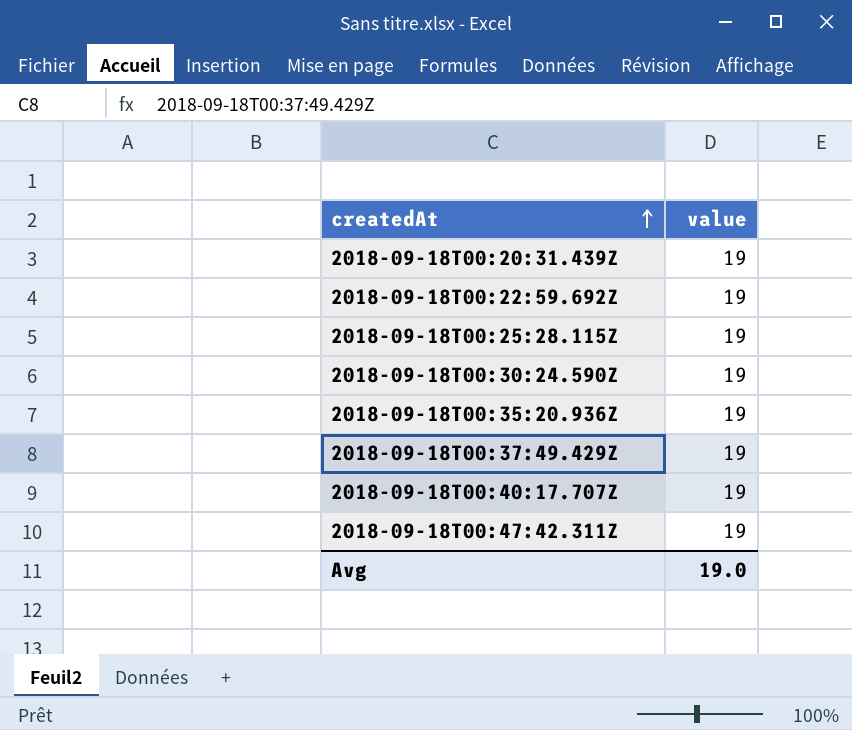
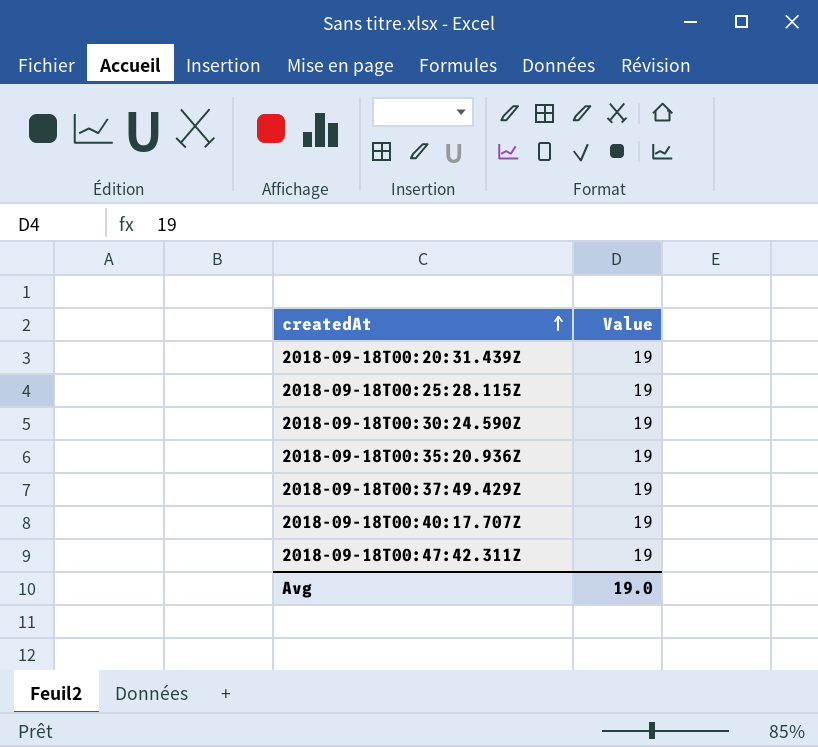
column name: value -> Value
row 2018-09-18T00:22:59.692Z: 19 -> none

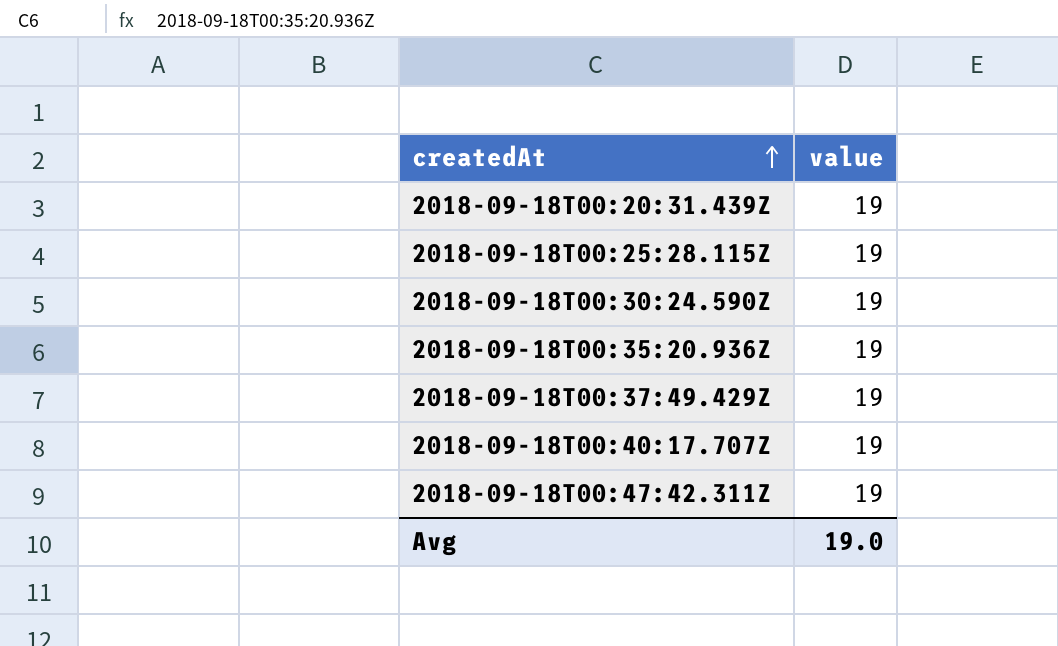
column name: Value -> value

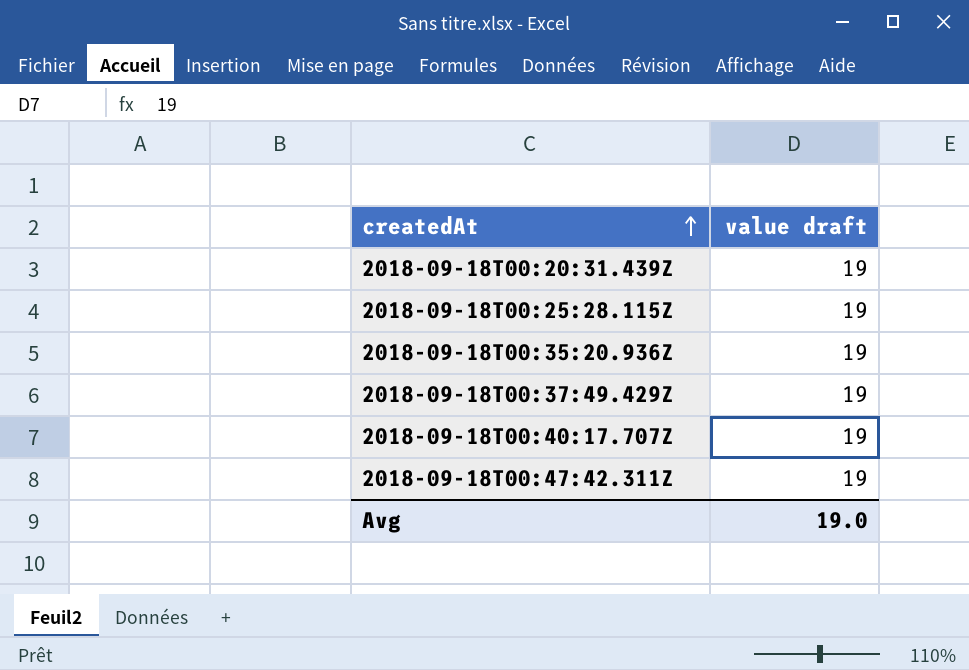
column name: value -> value draft
row 2018-09-18T00:30:24.590Z: 19 -> none

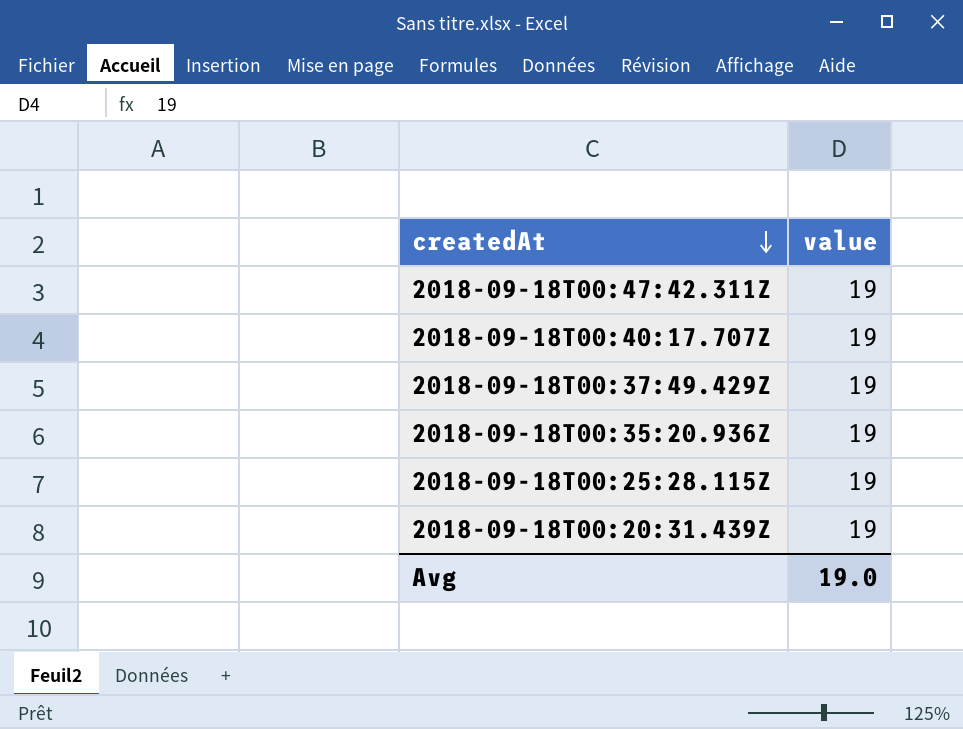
row order: createdAt ascending -> createdAt descending
column name: value draft -> value

